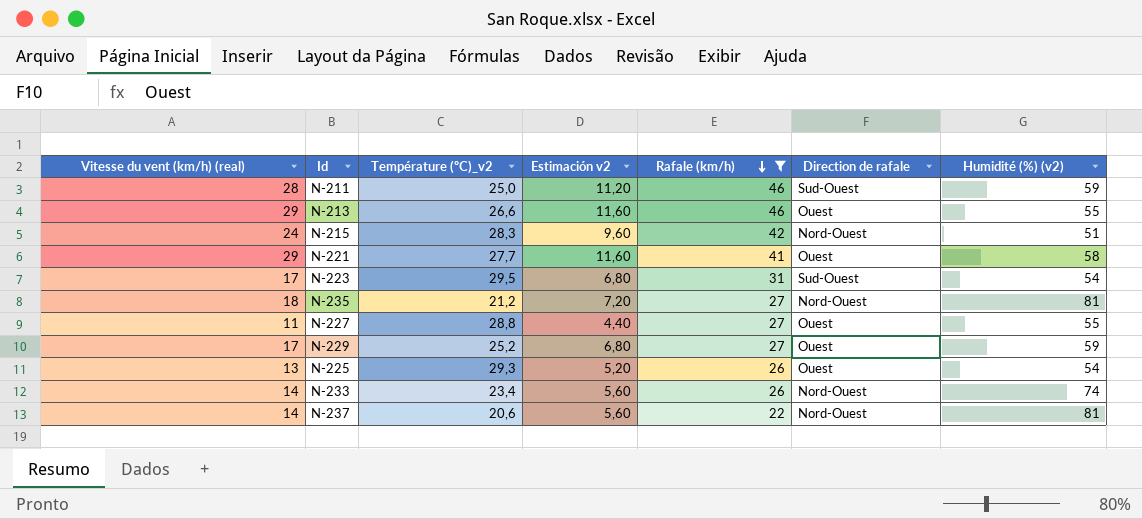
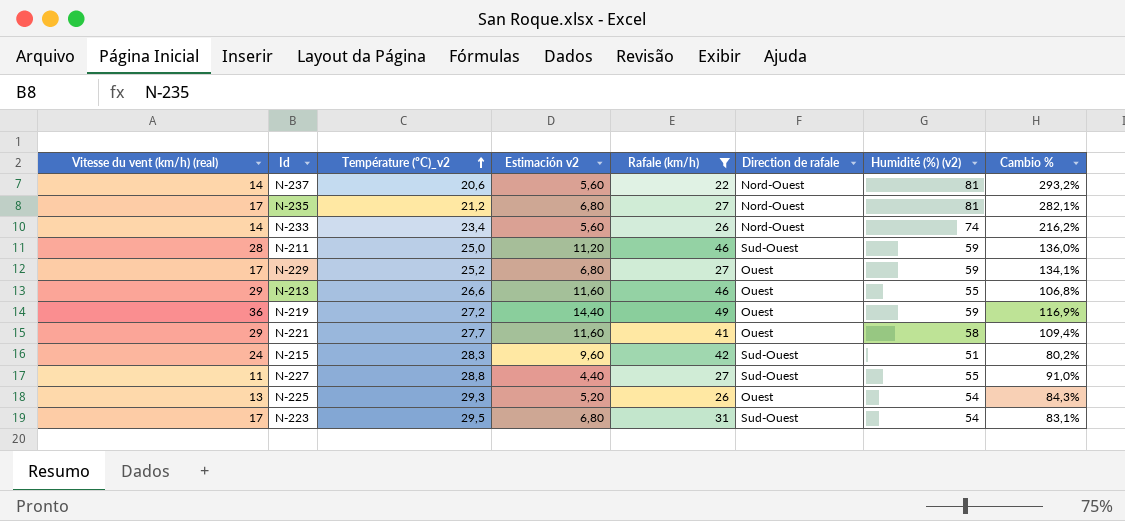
row order: Rafale (km/h) descending -> Température (ºC)_v2 ascending
column Cambio % | formula: none -> ([Humidité (%) (v2)] - [Température (ºC)_v2]) / [Température (ºC)_v2]
N-235 | Vitesse du vent (km/h) (real): 18 -> 17
N-235 | Estimación v2: 7,20 -> 6,80
row N-219: none -> 36 | 27,2 | 14,40 | 49 | Ouest | 59 | 116,9%
N-215 | Direction de rafale: Nord-Ouest -> Sud-Ouest
N-227 | Direction de rafale: Ouest -> Sud-Ouest

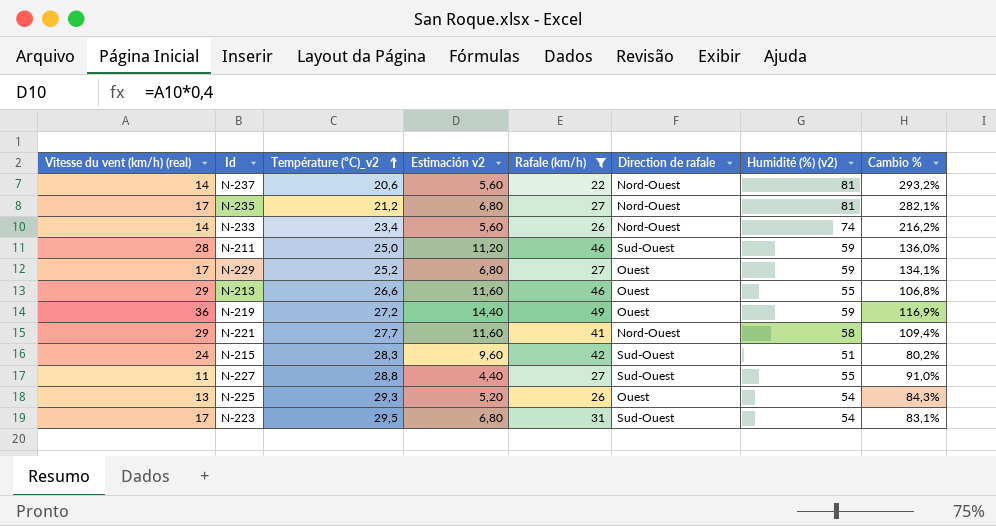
N-221 | Direction de rafale: Ouest -> Nord-Ouest

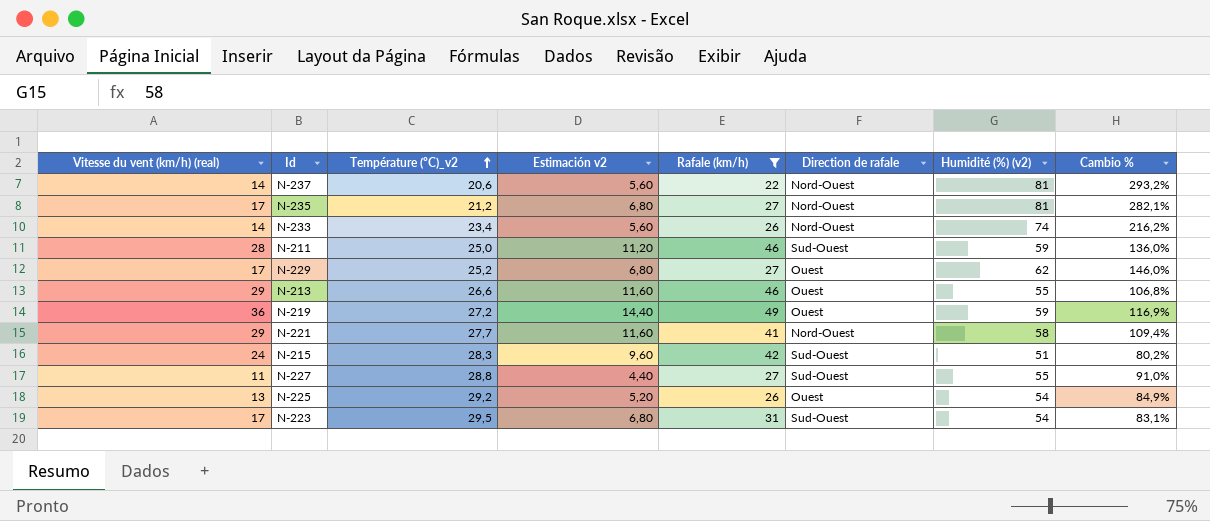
N-229 | Humidité (%) (v2): 59 -> 62
N-229 | Cambio %: 134,1% -> 146,0%
N-225 | Température (ºC)_v2: 29,3 -> 29,2
N-225 | Cambio %: 84,3% -> 84,9%

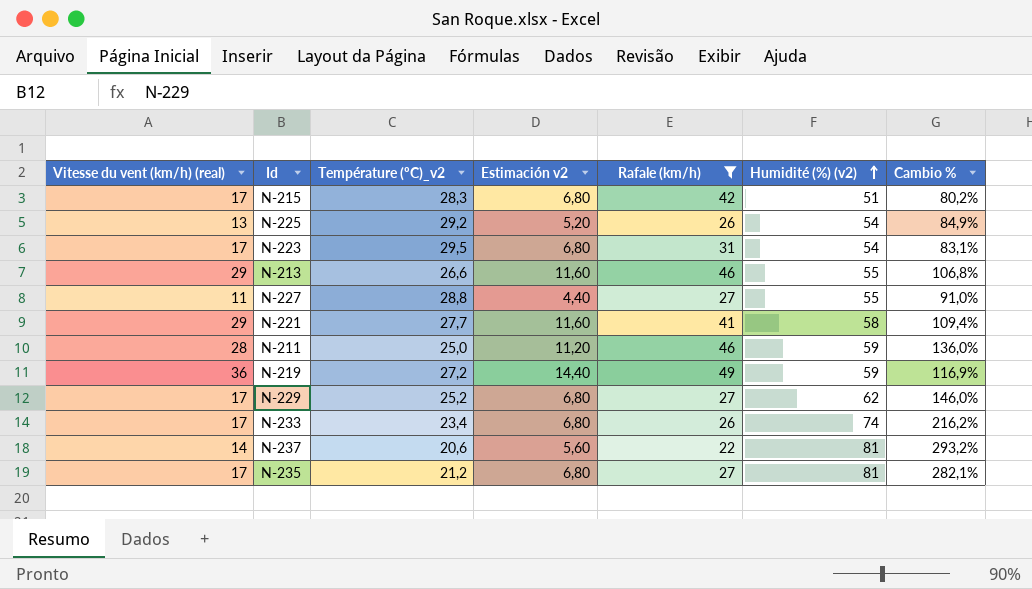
row order: Température (ºC)_v2 ascending -> Humidité (%) (v2) ascending
column Direction de rafale | position: 6 -> none
N-215 | Vitesse du vent (km/h) (real): 24 -> 17
N-215 | Estimación v2: 9,60 -> 6,80
N-233 | Vitesse du vent (km/h) (real): 14 -> 17
N-233 | Estimación v2: 5,60 -> 6,80

